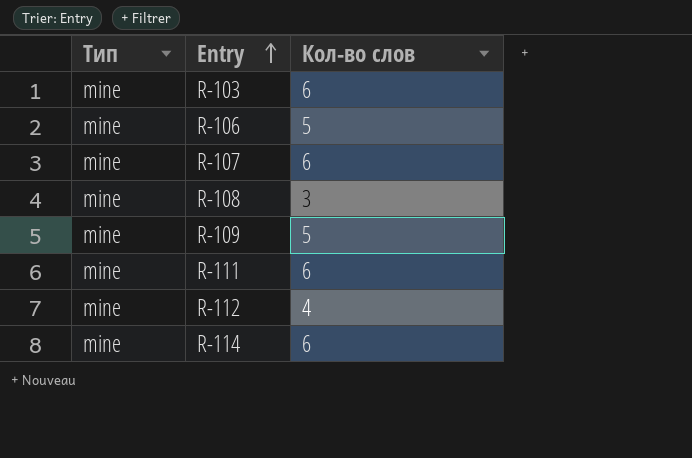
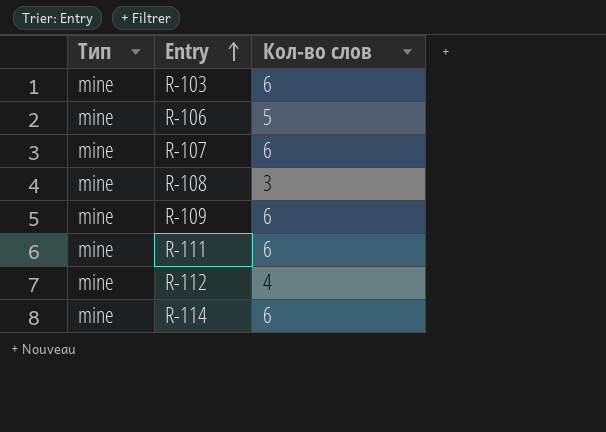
R-109 | Кол-во слов: 5 -> 6

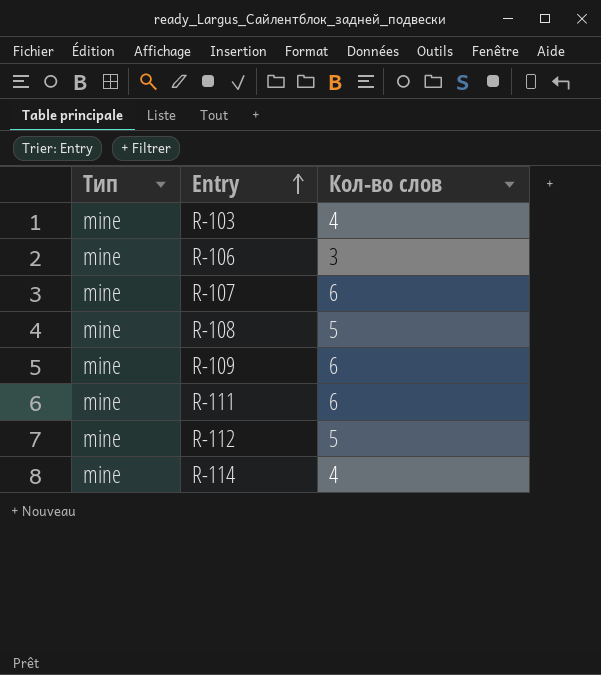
R-103 | Кол-во слов: 6 -> 4
R-106 | Кол-во слов: 5 -> 3
R-108 | Кол-во слов: 3 -> 5
R-112 | Кол-во слов: 4 -> 5
R-114 | Кол-во слов: 6 -> 4

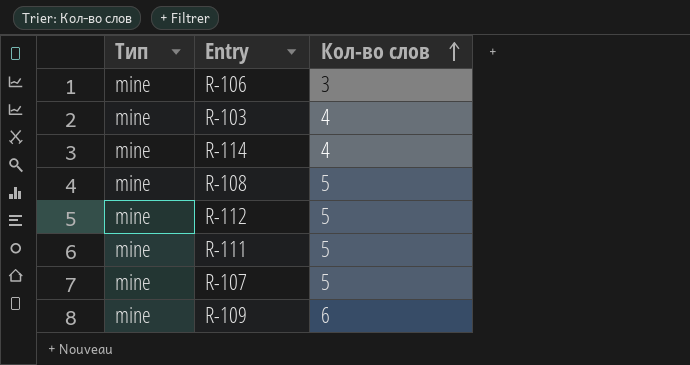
row order: Entry ascending -> Кол-во слов ascending
R-111 | Кол-во слов: 6 -> 5
R-107 | Кол-во слов: 6 -> 5

